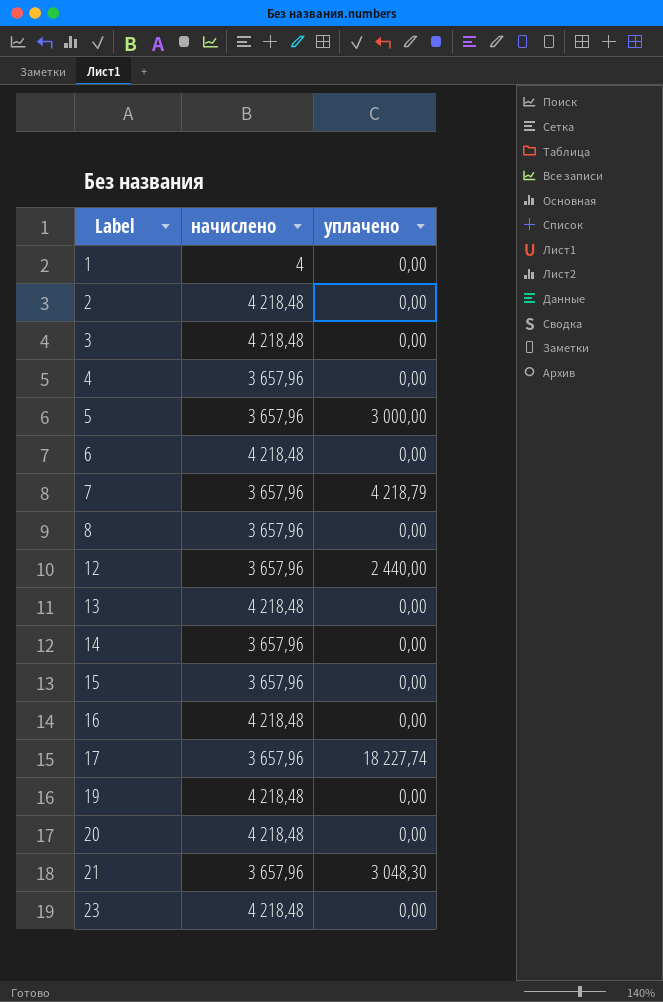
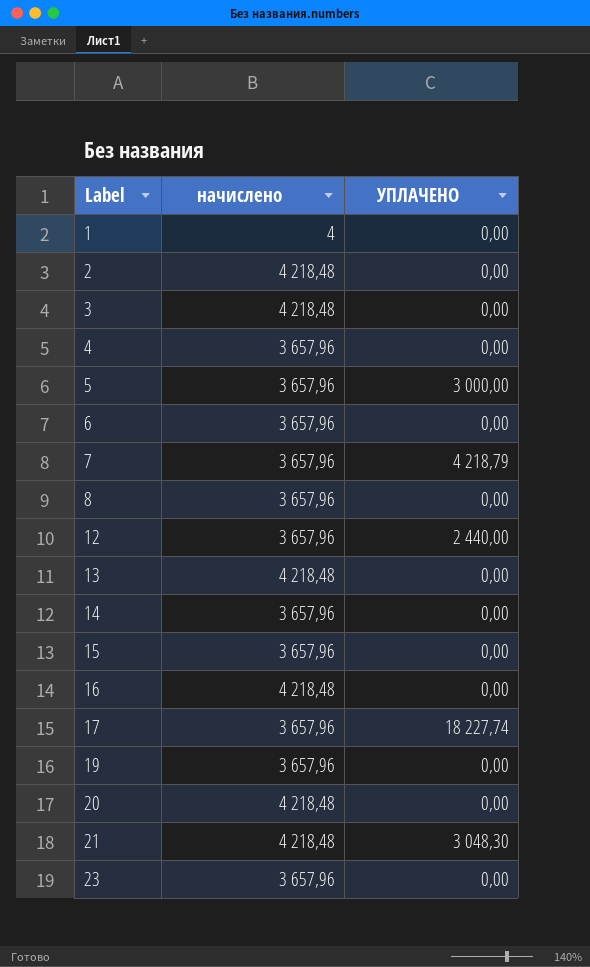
column name: уплачено -> УПЛАЧЕНО
6 | начислено: 4 218,48 -> 3 657,96
19 | начислено: 4 218,48 -> 3 657,96
21 | начислено: 3 657,96 -> 4 218,48
23 | начислено: 4 218,48 -> 3 657,96

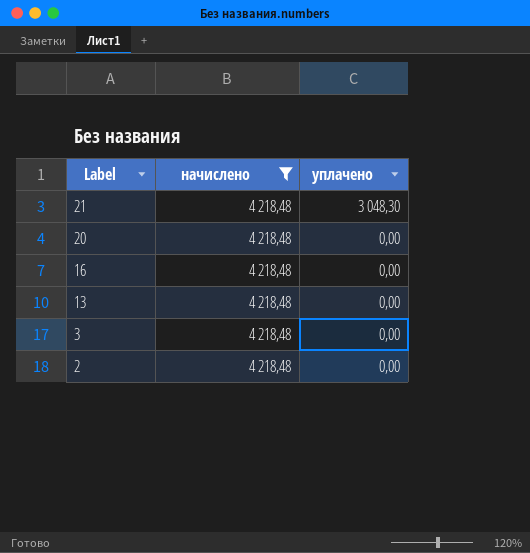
filter: none -> начислено = 4 218,48
row order: Label ascending -> Label descending
column name: УПЛАЧЕНО -> уплачено

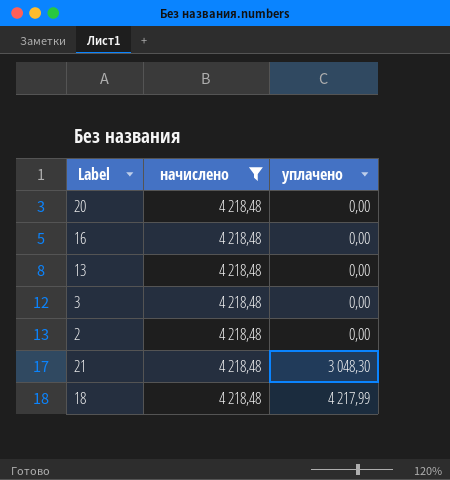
row order: Label descending -> уплачено ascending
row 18: none -> 4 218,48 | 4 217,99

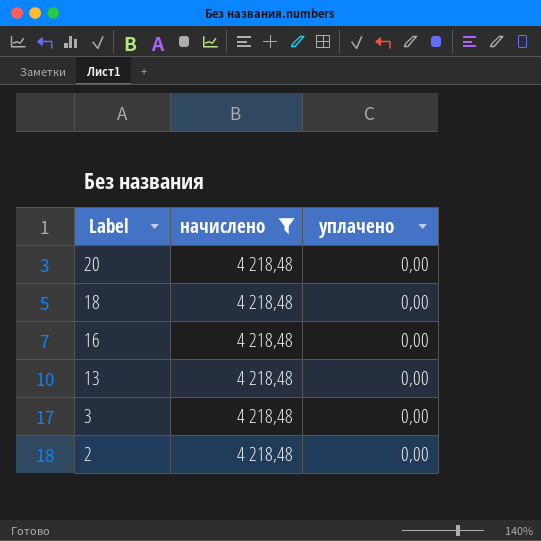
row order: уплачено ascending -> Label descending
row 21: 4 218,48 | 3 048,30 -> none
18 | уплачено: 4 217,99 -> 0,00

